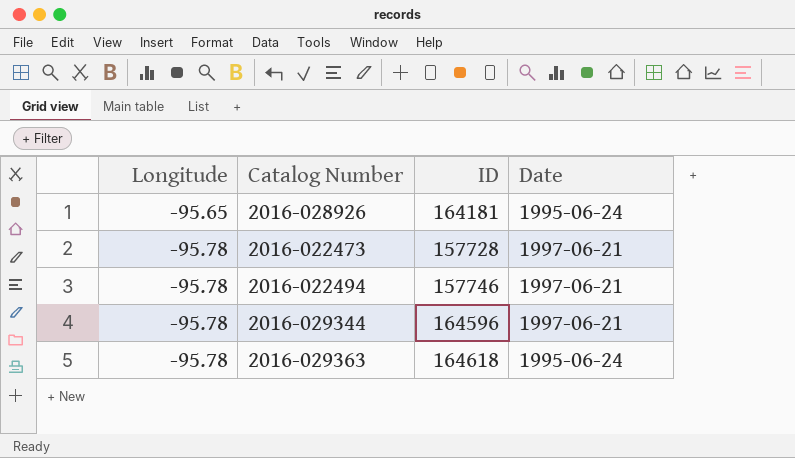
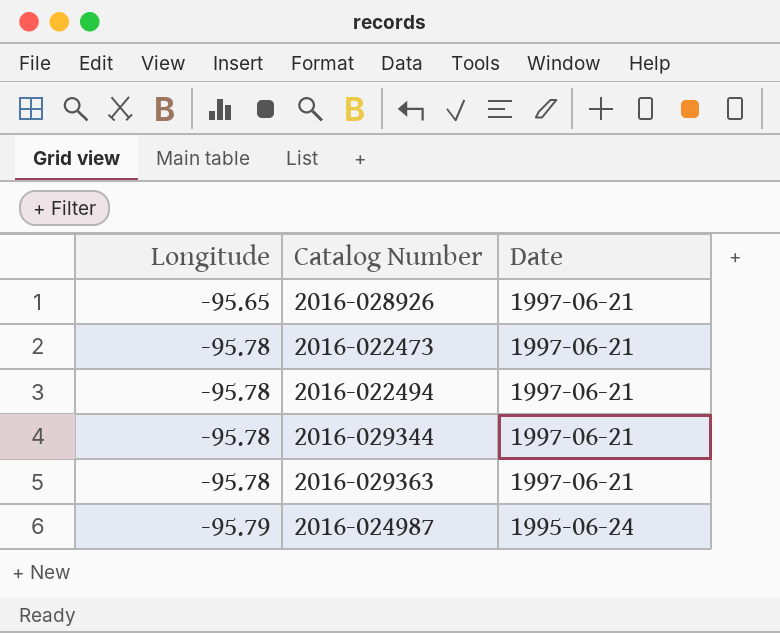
column ID | position: 3 -> none
2016-028926 | Date: 1995-06-24 -> 1997-06-21
2016-029363 | Date: 1995-06-24 -> 1997-06-21
row 2016-024987: none -> -95.79 | 1995-06-24

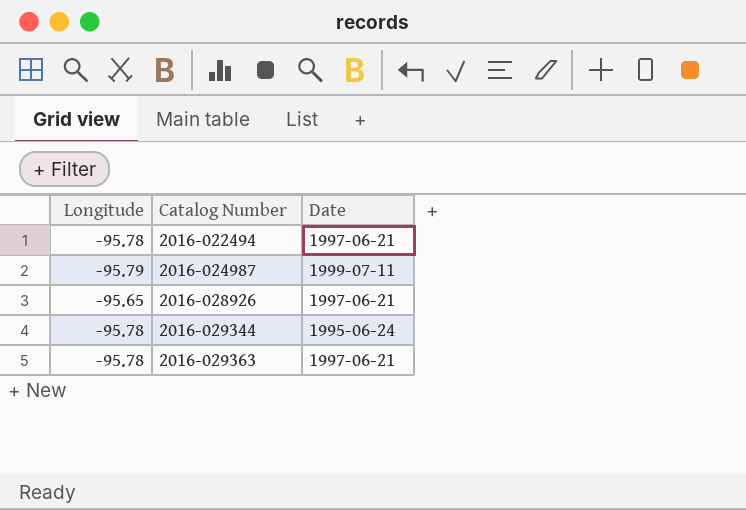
row order: Longitude descending -> Catalog Number ascending
row 2016-022473: -95.78 | 1997-06-21 -> none
2016-024987 | Date: 1995-06-24 -> 1999-07-11
2016-029344 | Date: 1997-06-21 -> 1995-06-24

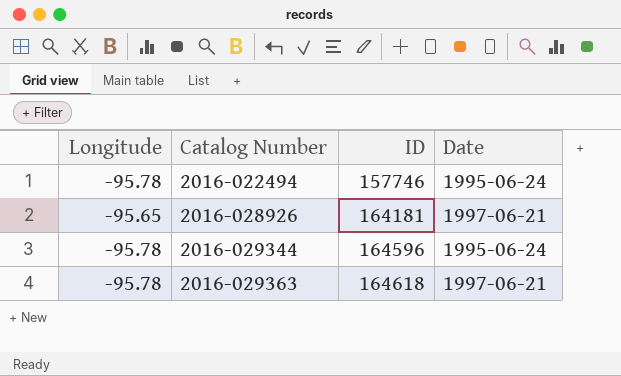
column ID | position: none -> 3
row 2016-024987: -95.79 | 1999-07-11 -> none
2016-022494 | Date: 1997-06-21 -> 1995-06-24

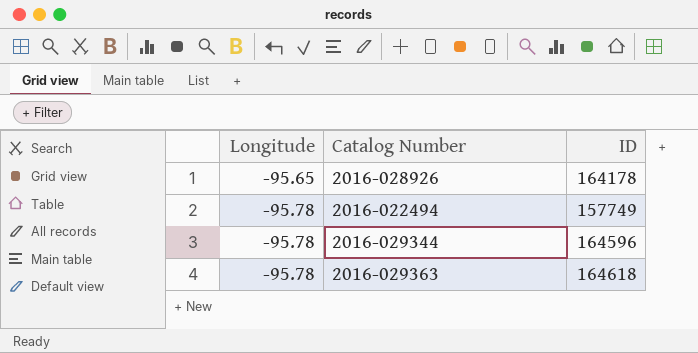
row order: Catalog Number ascending -> Longitude descending
column Date | position: 4 -> none
2016-028926 | ID: 164181 -> 164178
2016-022494 | ID: 157746 -> 157749

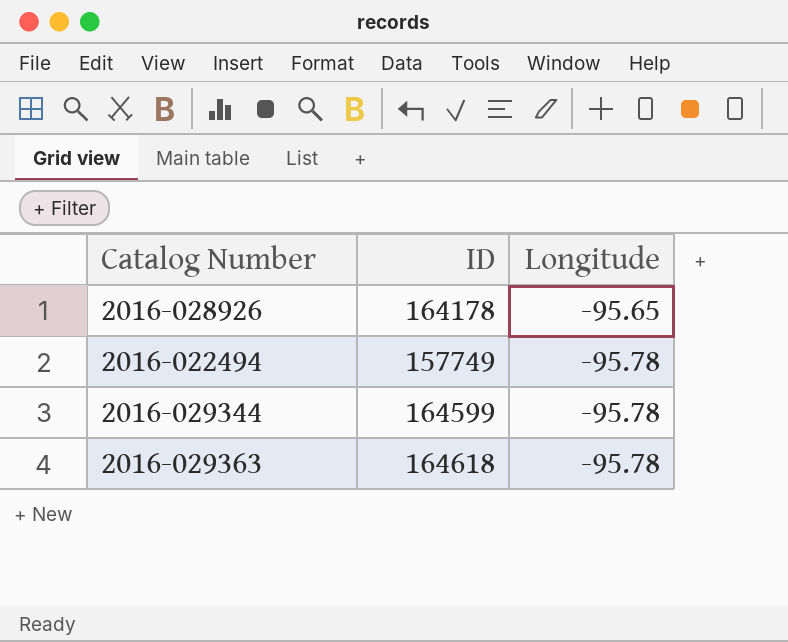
column Longitude | position: 1 -> 3
2016-029344 | ID: 164596 -> 164599

